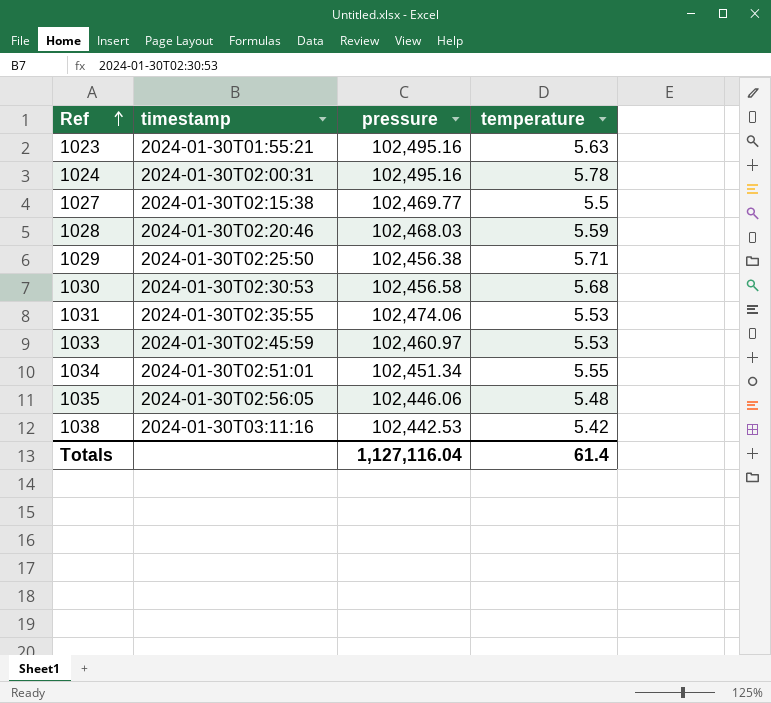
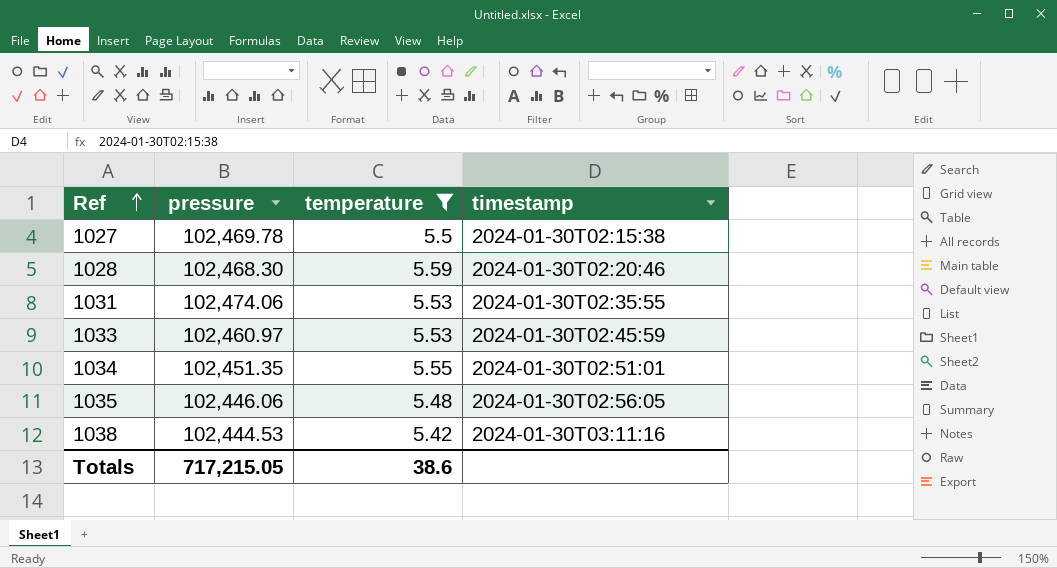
filter: none -> temperature <= 5.59
column timestamp | position: 2 -> 4
1027 | pressure: 102,469.77 -> 102,469.78
1028 | pressure: 102,468.03 -> 102,468.30
1034 | pressure: 102,451.34 -> 102,451.35
1038 | pressure: 102,442.53 -> 102,444.53
Totals | pressure: 1,127,116.04 -> 717,215.05
Totals | temperature: 61.4 -> 38.6

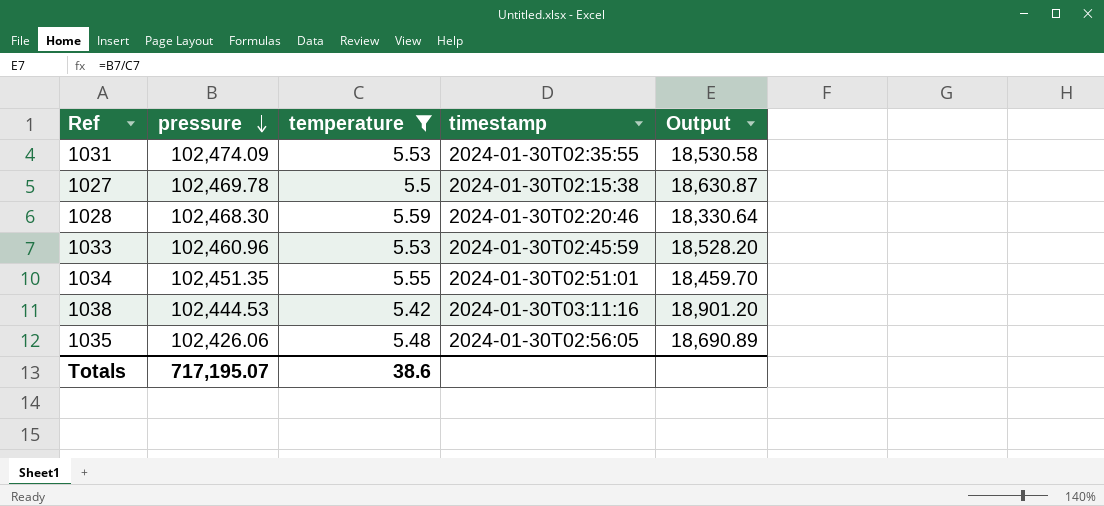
row order: Ref ascending -> pressure descending
column Output | formula: none -> [pressure] / [temperature]
1031 | pressure: 102,474.06 -> 102,474.09
1033 | pressure: 102,460.97 -> 102,460.96
1035 | pressure: 102,446.06 -> 102,426.06
Totals | pressure: 717,215.05 -> 717,195.07

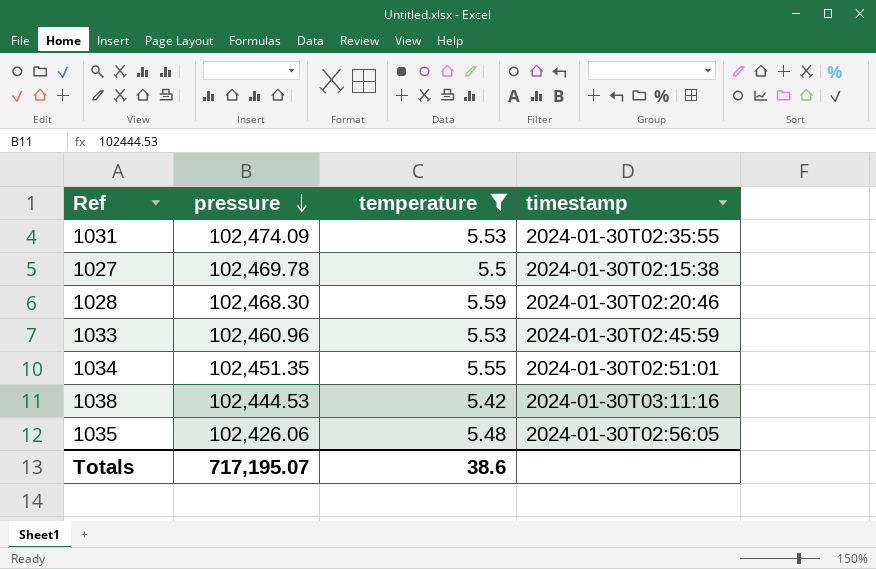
column Output | formula: [pressure] / [temperature] -> none

